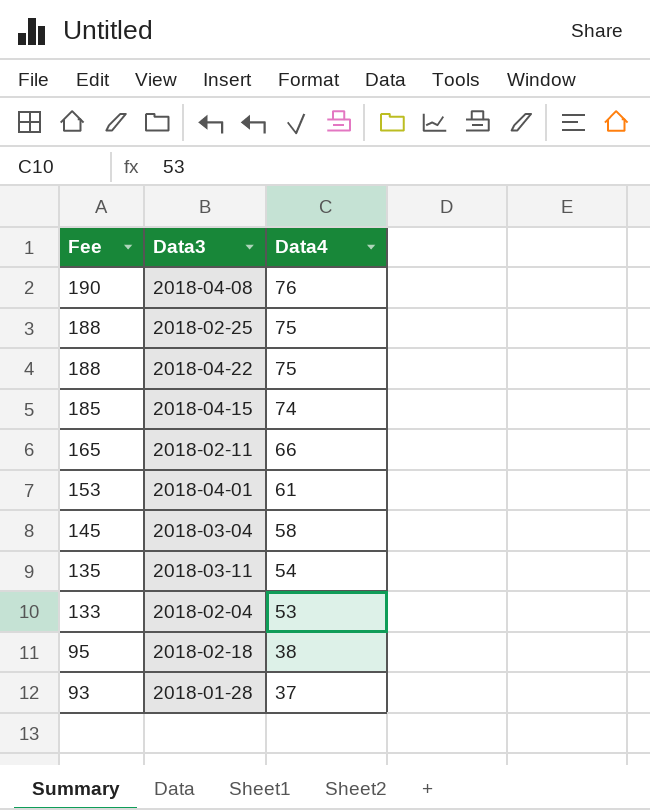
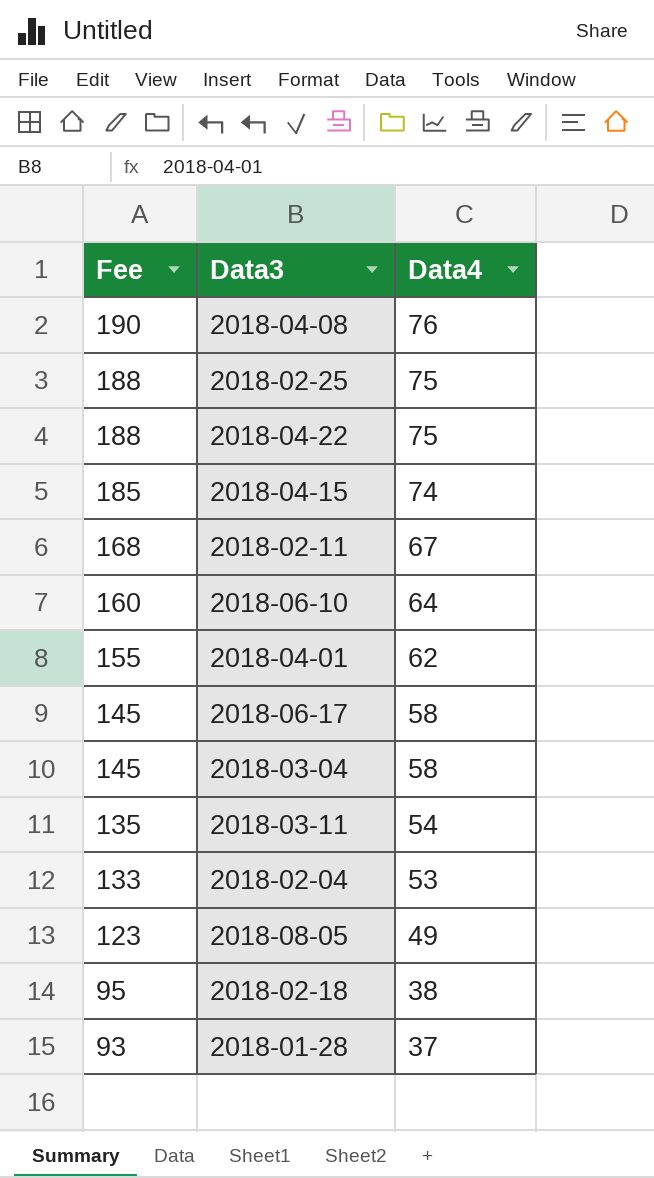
2018-02-11 | Fee: 165 -> 168
2018-02-11 | Data4: 66 -> 67
row 2018-06-10: none -> 160 | 64
2018-04-01 | Fee: 153 -> 155
2018-04-01 | Data4: 61 -> 62
row 2018-06-17: none -> 145 | 58
row 2018-08-05: none -> 123 | 49

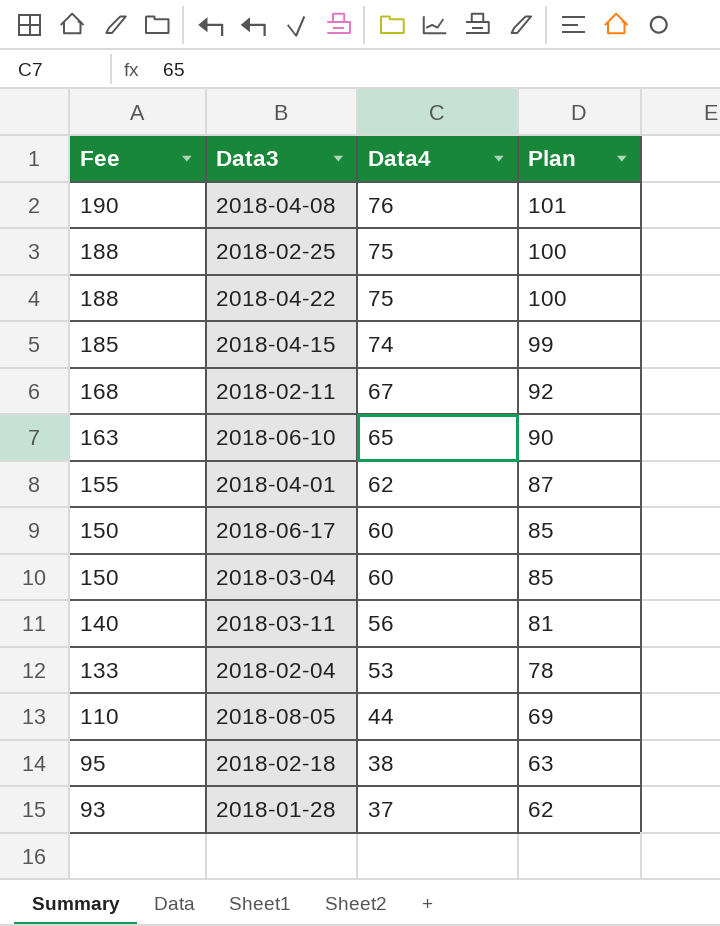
column Plan | formula: none -> [Data4] + 25
2018-06-10 | Fee: 160 -> 163
2018-06-10 | Data4: 64 -> 65
2018-06-17 | Fee: 145 -> 150
2018-06-17 | Data4: 58 -> 60
2018-03-04 | Fee: 145 -> 150
2018-03-04 | Data4: 58 -> 60
2018-03-11 | Fee: 135 -> 140
2018-03-11 | Data4: 54 -> 56
2018-08-05 | Fee: 123 -> 110
2018-08-05 | Data4: 49 -> 44

